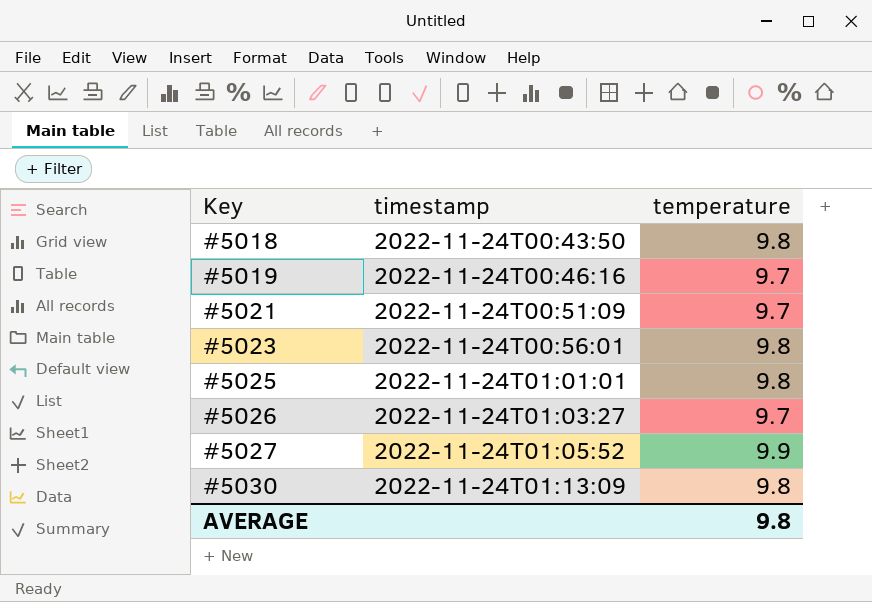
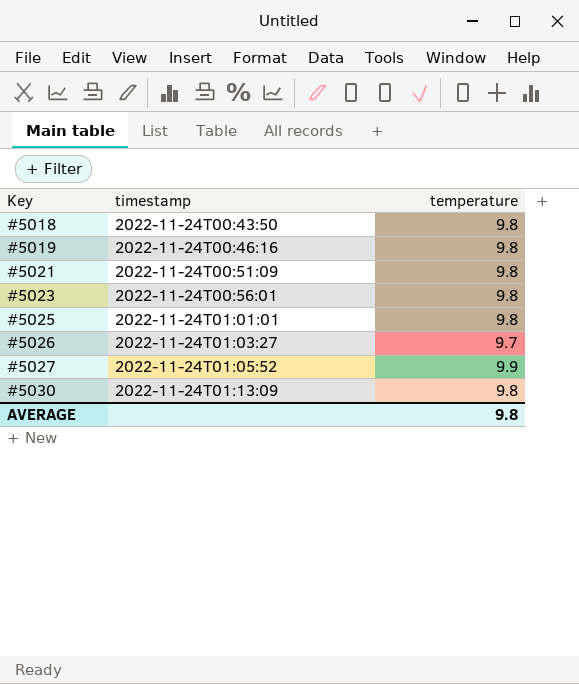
#5019 | temperature: 9.7 -> 9.8
#5021 | temperature: 9.7 -> 9.8

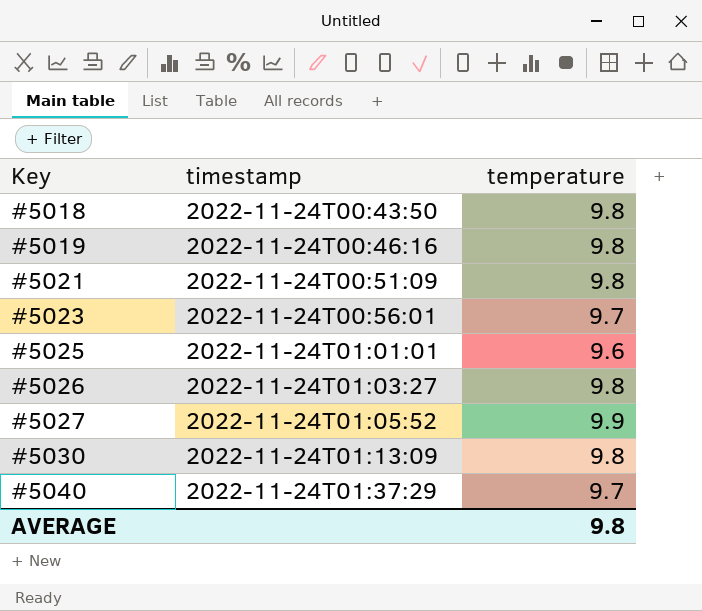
#5023 | temperature: 9.8 -> 9.7
#5025 | temperature: 9.8 -> 9.6
#5026 | temperature: 9.7 -> 9.8
row #5040: none -> 2022-11-24T01:37:29 | 9.7

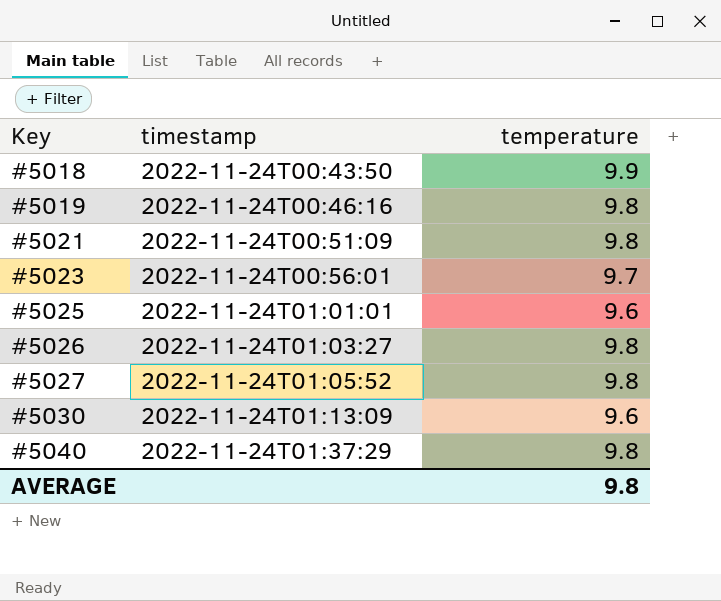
#5018 | temperature: 9.8 -> 9.9
#5027 | temperature: 9.9 -> 9.8
#5030 | temperature: 9.8 -> 9.6
#5040 | temperature: 9.7 -> 9.8

